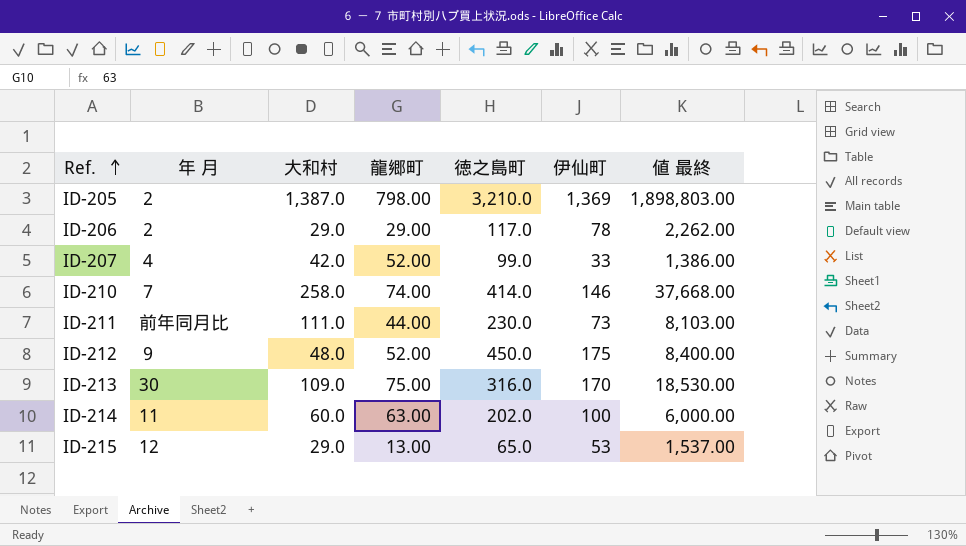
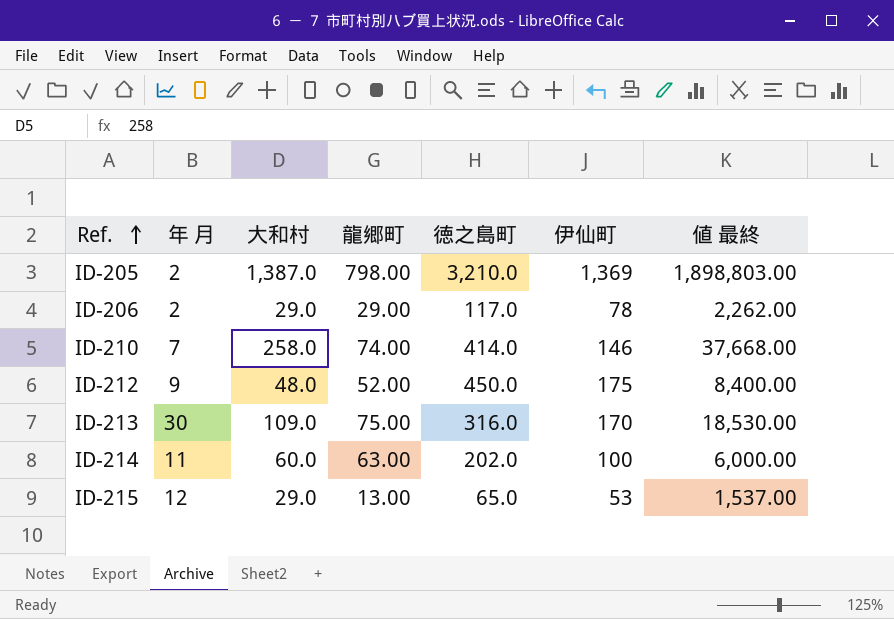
row ID-207: ４ | 42.0 | 52.00 | 99.0 | 33 | 1,386.00 -> none
row ID-211: 前年同月比 | 111.0 | 44.00 | 230.0 | 73 | 8,103.00 -> none

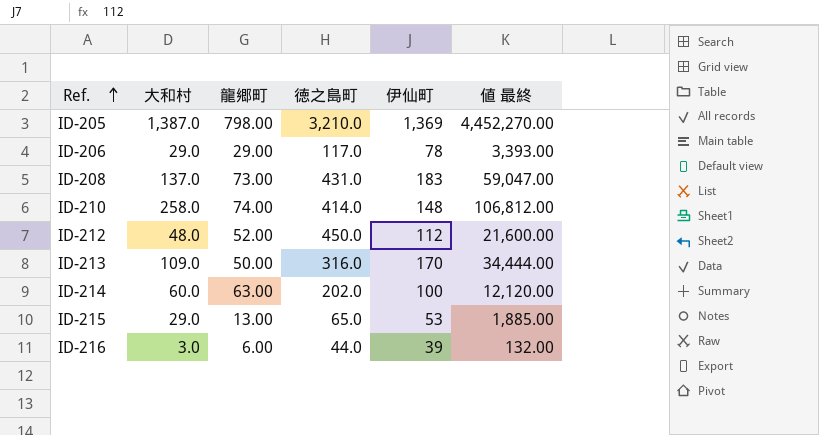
column 年 月 | position: 2 -> none
column 値 最終 | formula: [大和村] * [伊仙町] -> [大和村] * [徳之島町]
row ID-208: none -> 137.0 | 73.00 | 431.0 | 183 | 59,047.00
ID-210 | 伊仙町: 146 -> 148
ID-212 | 伊仙町: 175 -> 112
ID-213 | 龍郷町: 75.00 -> 50.00
row ID-216: none -> 3.0 | 6.00 | 44.0 | 39 | 132.00

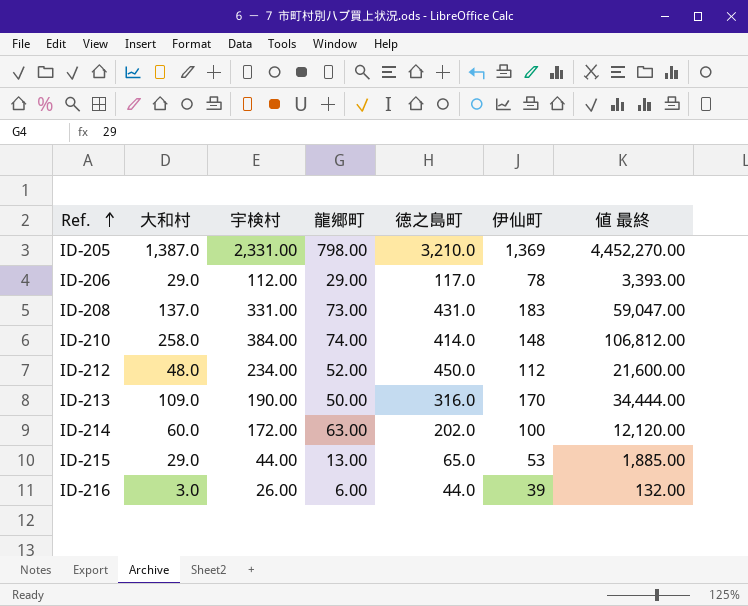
column 宇検村 | position: none -> 3

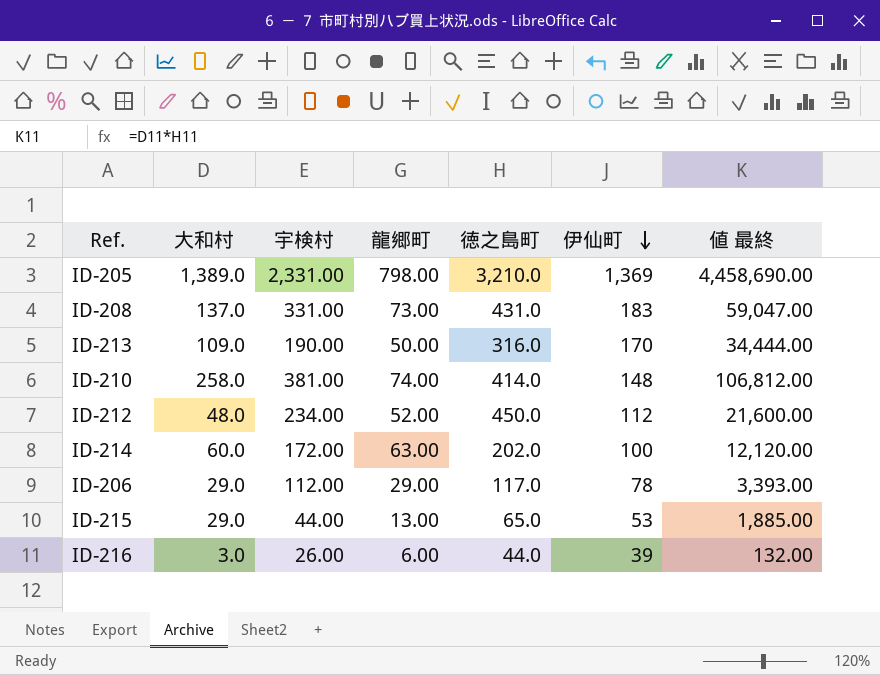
row order: Ref. ascending -> 伊仙町 descending
ID-205 | 大和村: 1,387.0 -> 1,389.0
ID-205 | 値 最終: 4,452,270.00 -> 4,458,690.00
ID-210 | 宇検村: 384.00 -> 381.00

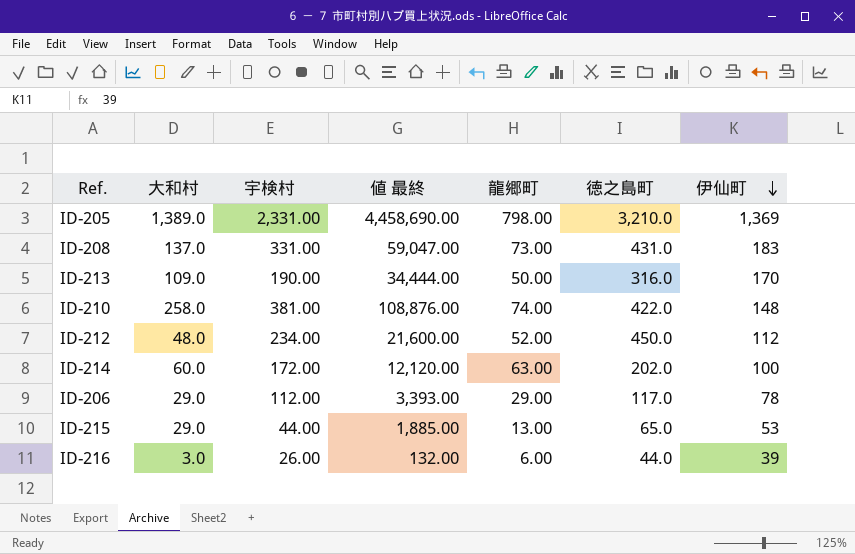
column 値 最終 | position: 7 -> 4
ID-210 | 値 最終: 106,812.00 -> 108,876.00
ID-210 | 徳之島町: 414.0 -> 422.0

